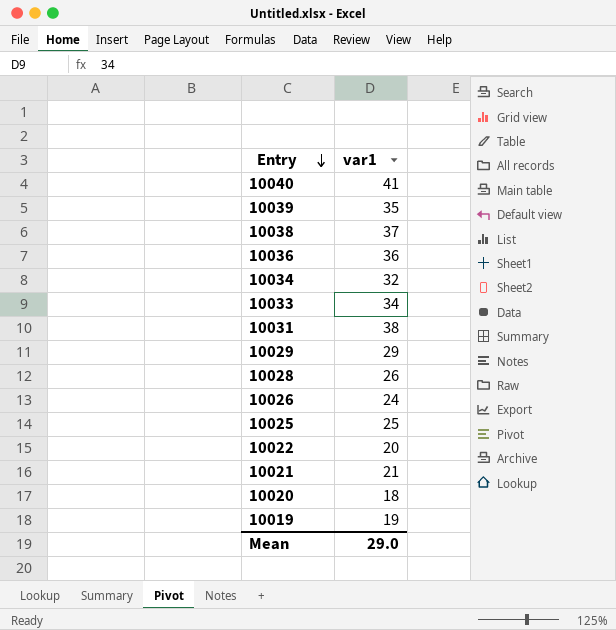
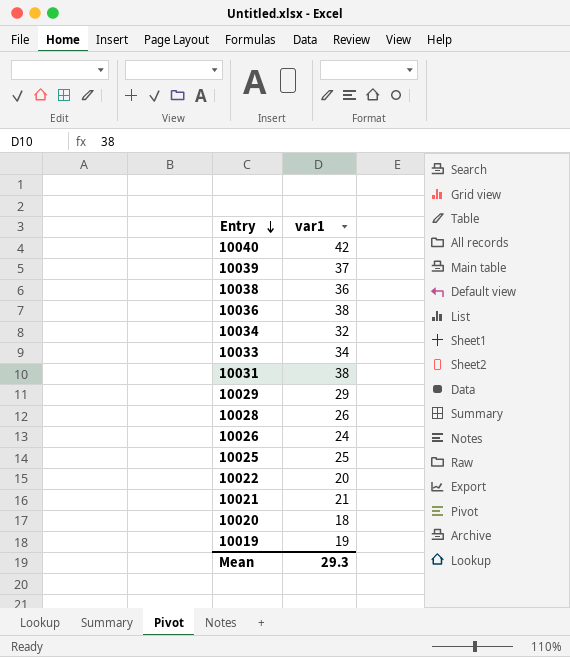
10040 | var1: 41 -> 42
10039 | var1: 35 -> 37
10038 | var1: 37 -> 36
10036 | var1: 36 -> 38
Mean | var1: 29.0 -> 29.3

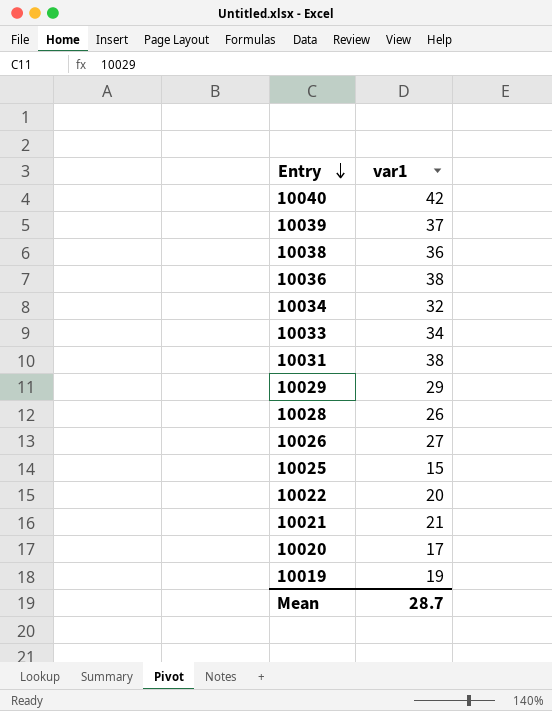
10026 | var1: 24 -> 27
10025 | var1: 25 -> 15
10020 | var1: 18 -> 17
Mean | var1: 29.3 -> 28.7

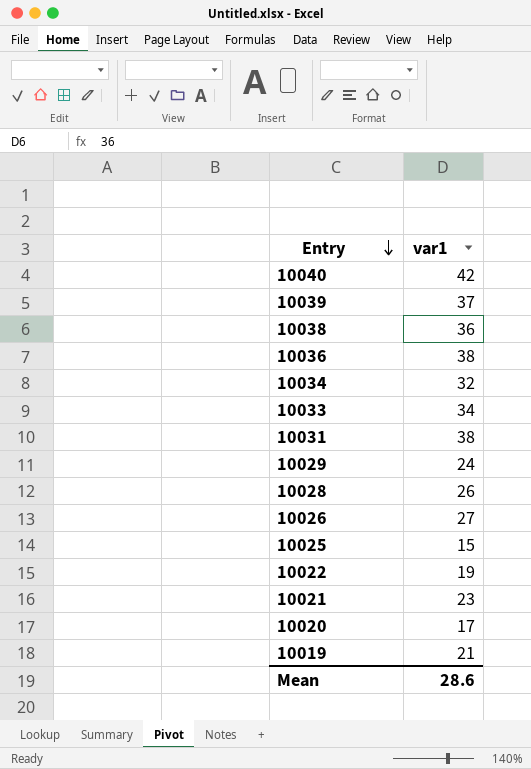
10029 | var1: 29 -> 24
10022 | var1: 20 -> 19
10021 | var1: 21 -> 23
10019 | var1: 19 -> 21
Mean | var1: 28.7 -> 28.6

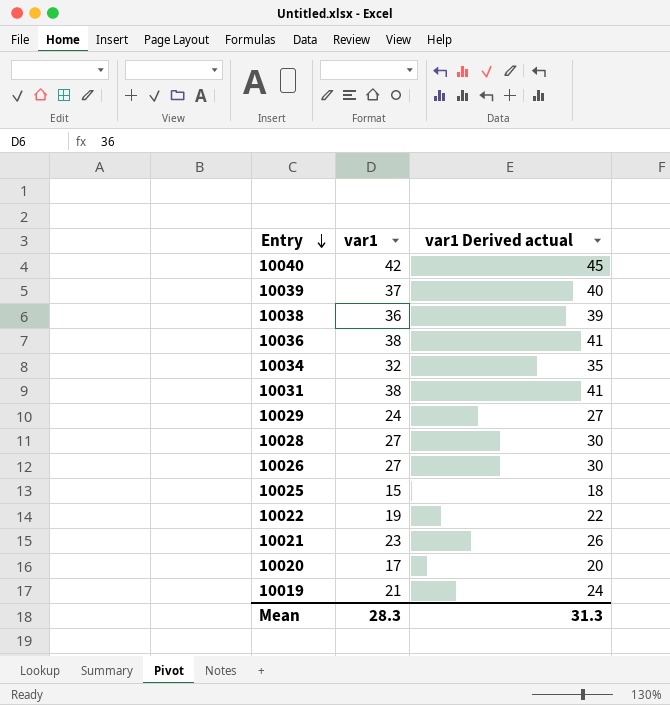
column var1 Derived actual | formula: none -> [var1] + 3
row 10033: 34 -> none
10028 | var1: 26 -> 27
Mean | var1: 28.6 -> 28.3

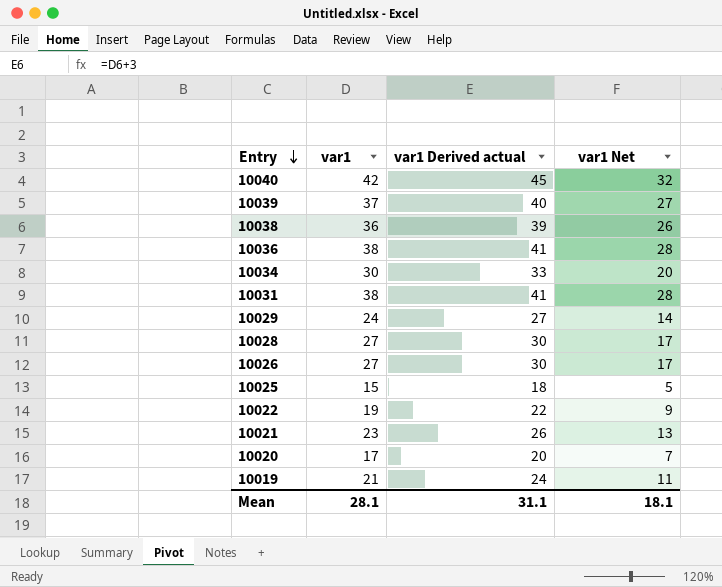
column var1 Net | formula: none -> [var1] - 10
10034 | var1: 32 -> 30
10034 | var1 Derived actual: 35 -> 33
Mean | var1: 28.3 -> 28.1
Mean | var1 Derived actual: 31.3 -> 31.1

